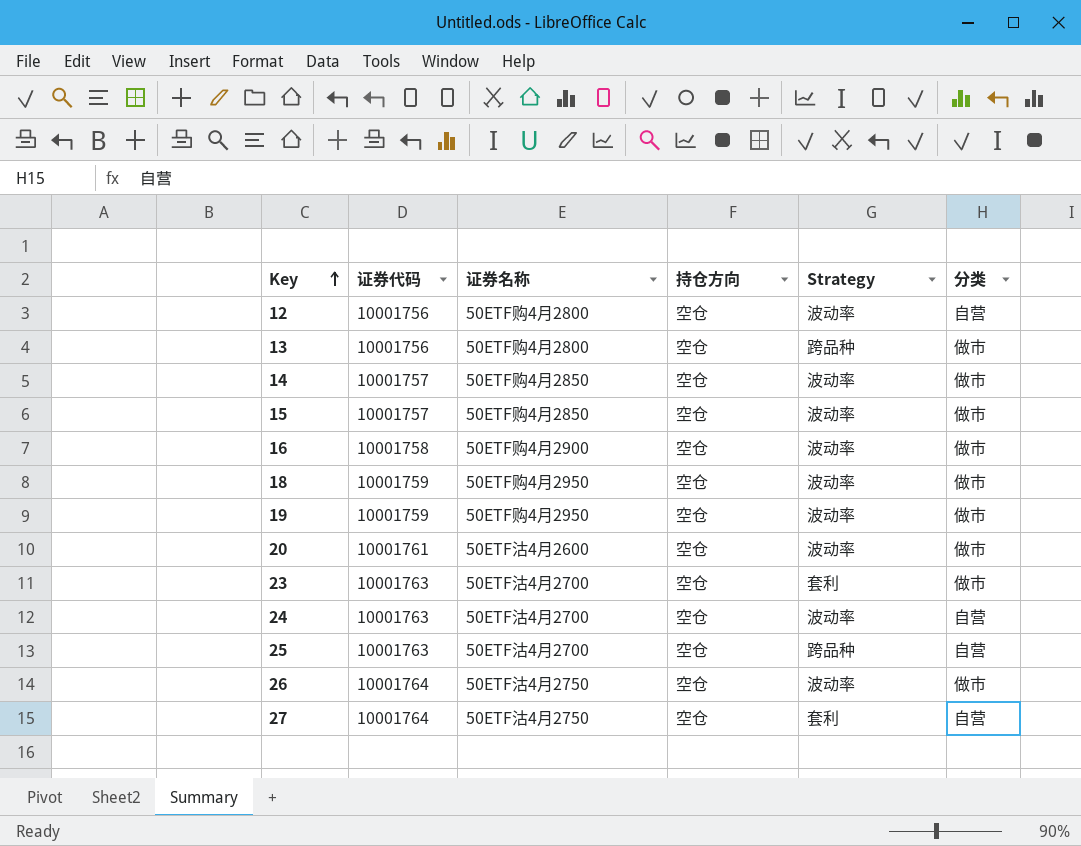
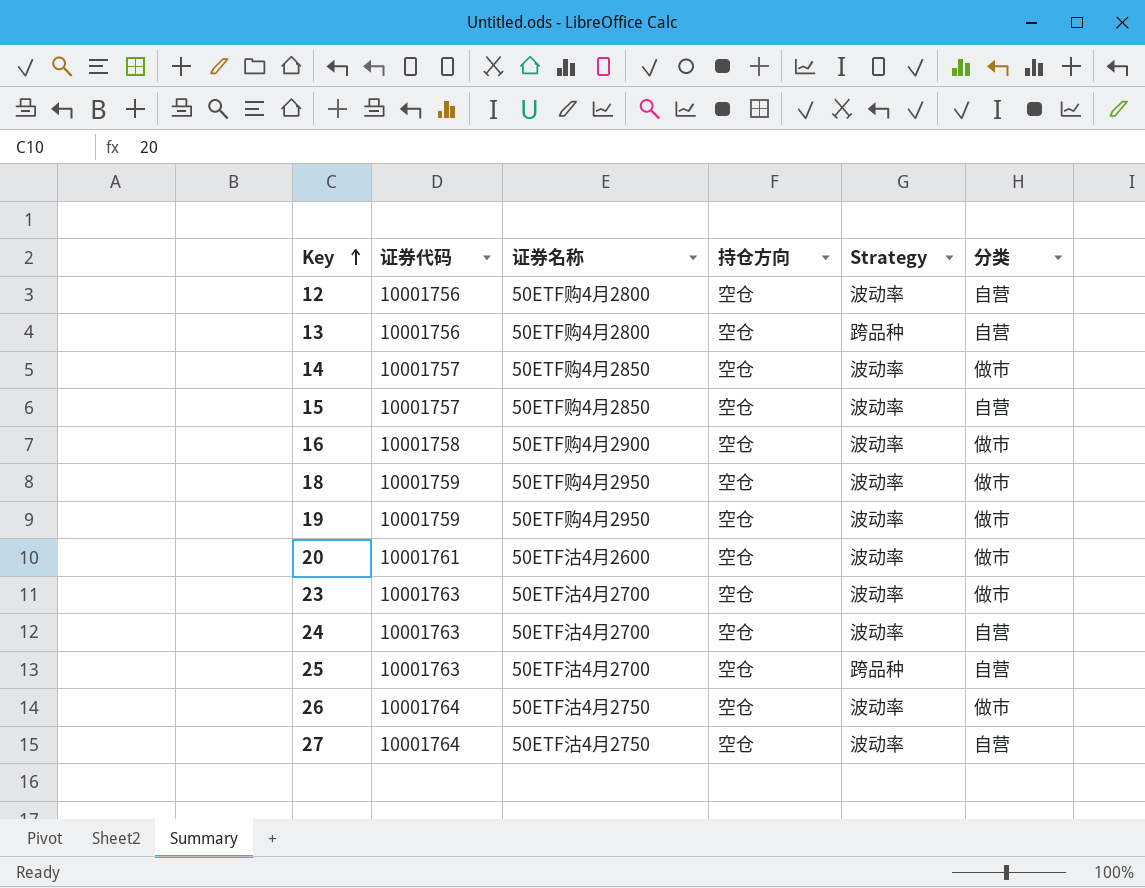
13 | 分类: 做市 -> 自营
15 | 分类: 做市 -> 自营
23 | Strategy: 套利 -> 波动率
27 | Strategy: 套利 -> 波动率

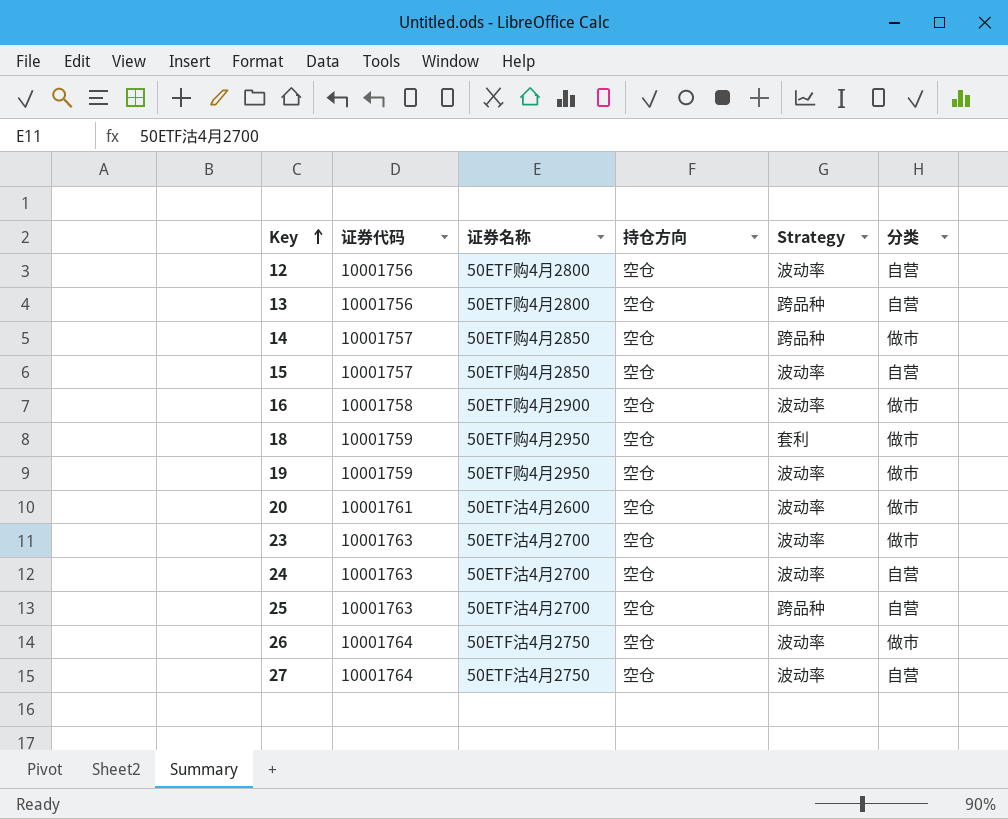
14 | Strategy: 波动率 -> 跨品种
18 | Strategy: 波动率 -> 套利

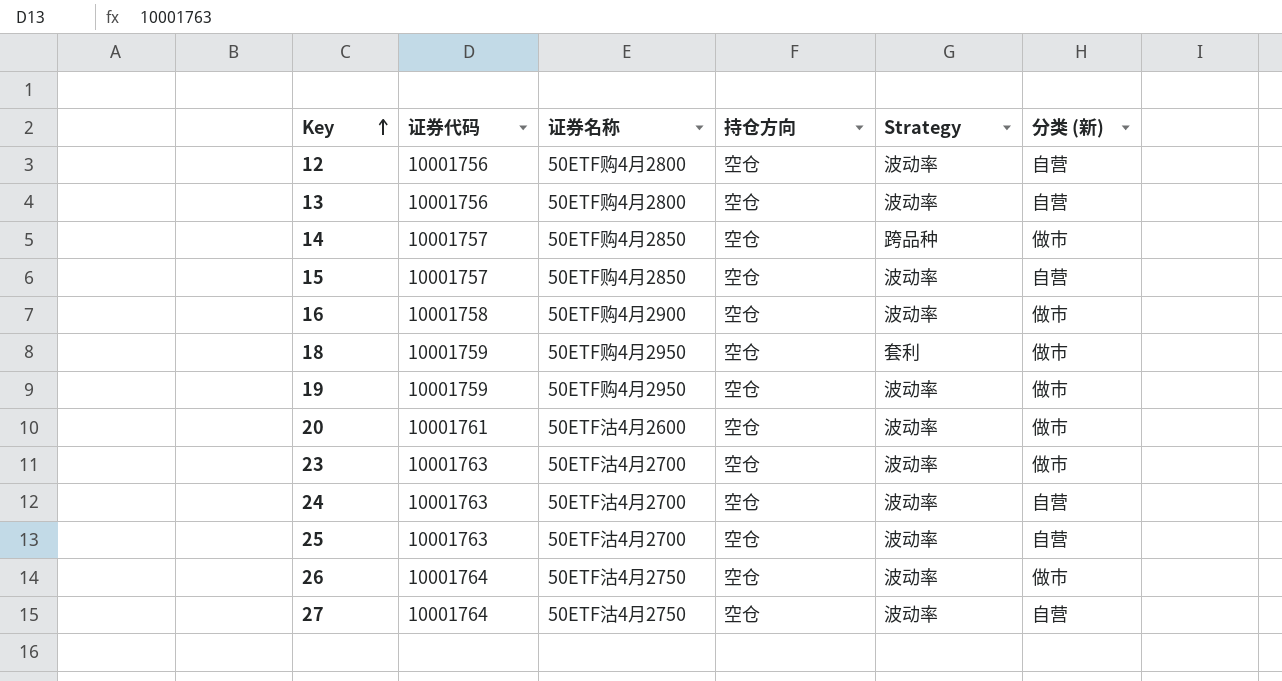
column name: 分类 -> 分类 (新)
13 | Strategy: 跨品种 -> 波动率
25 | Strategy: 跨品种 -> 波动率

